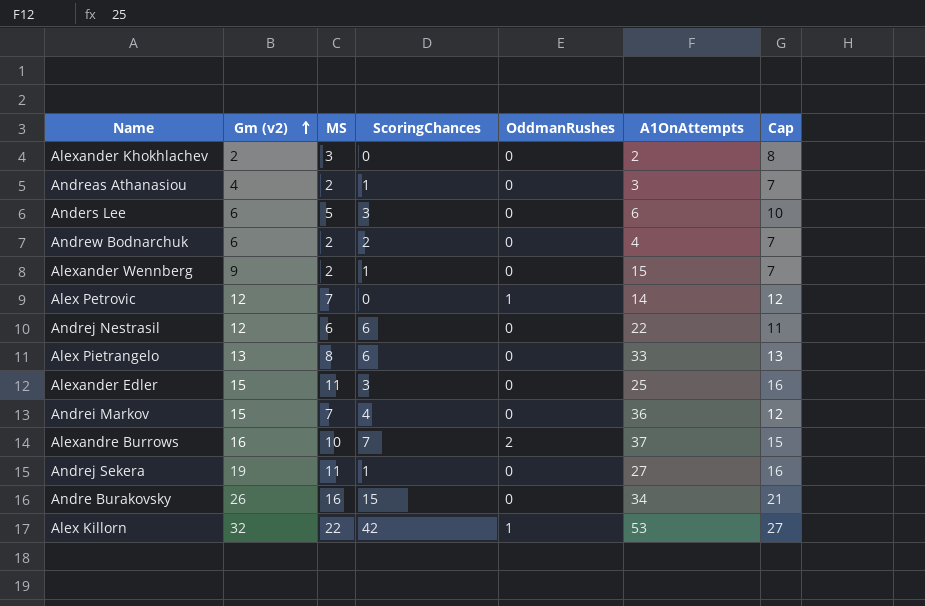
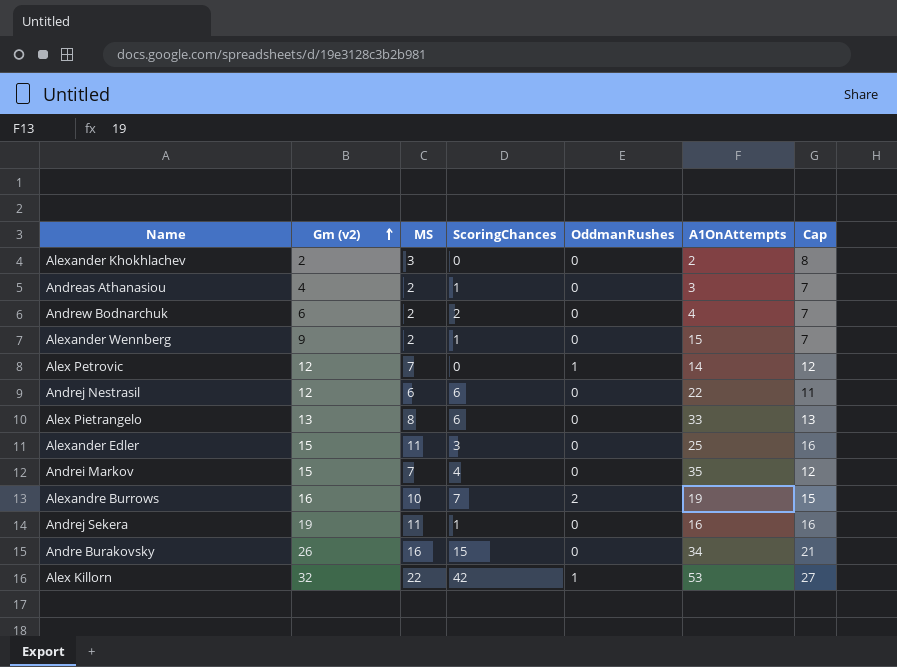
row Anders Lee: 6 | 5 | 3 | 0 | 6 | 10 -> none
Andrei Markov | A1OnAttempts: 36 -> 35
Alexandre Burrows | A1OnAttempts: 37 -> 19
Andrej Sekera | A1OnAttempts: 27 -> 16

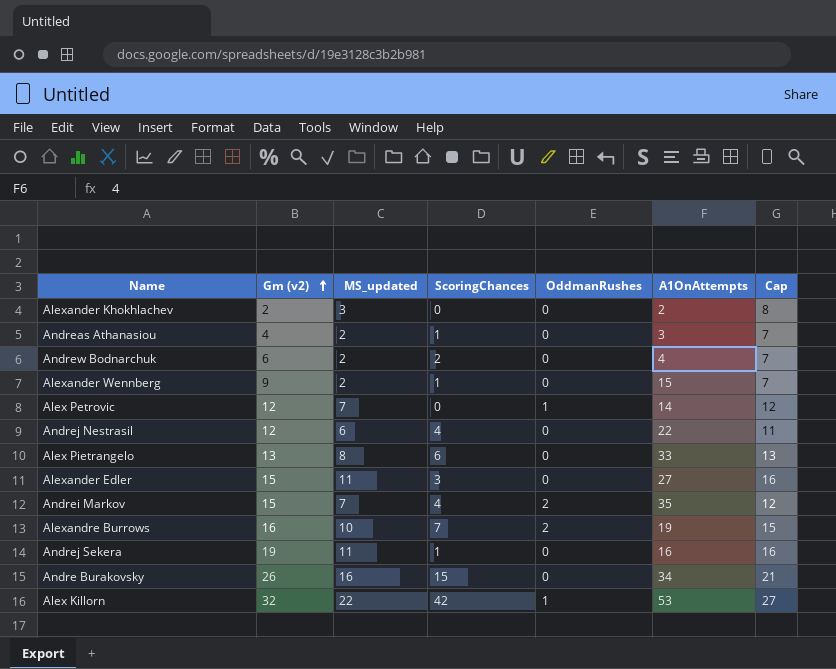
column name: MS -> MS_updated
Andrej Nestrasil | ScoringChances: 6 -> 4
Alexander Edler | A1OnAttempts: 25 -> 27
Andrei Markov | OddmanRushes: 0 -> 2

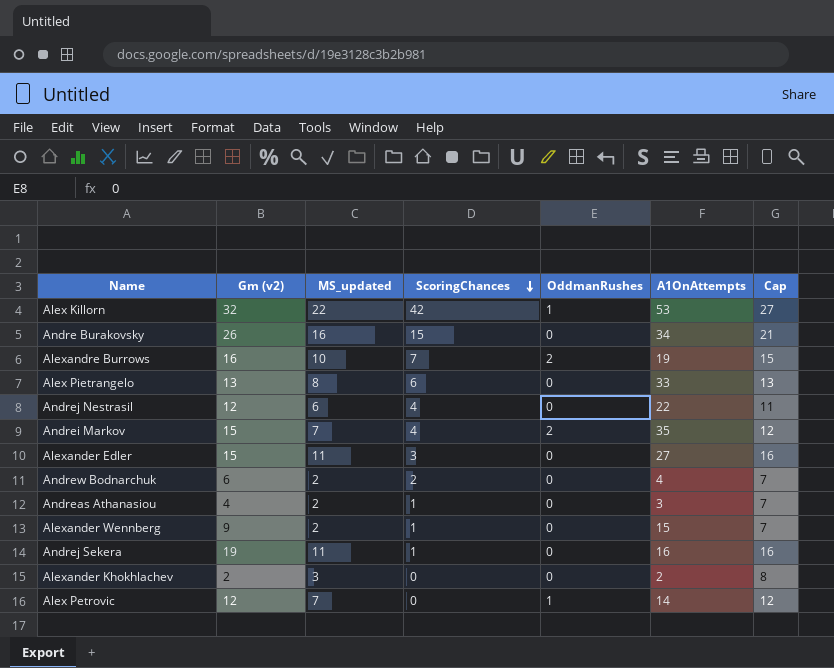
row order: Gm (v2) ascending -> ScoringChances descending

